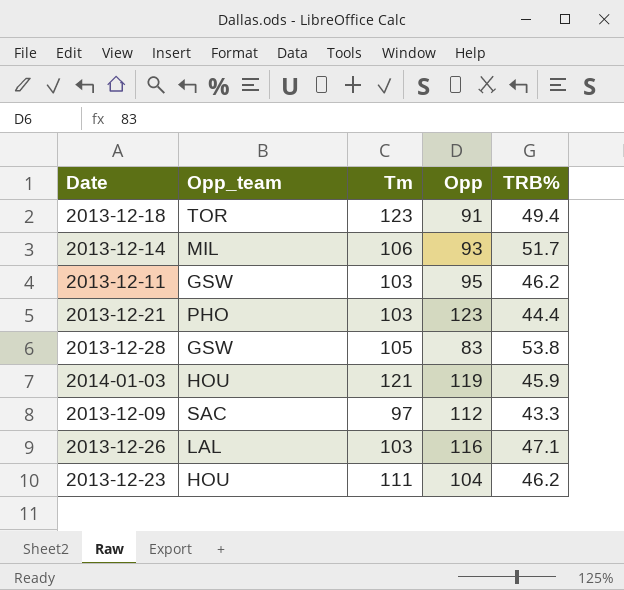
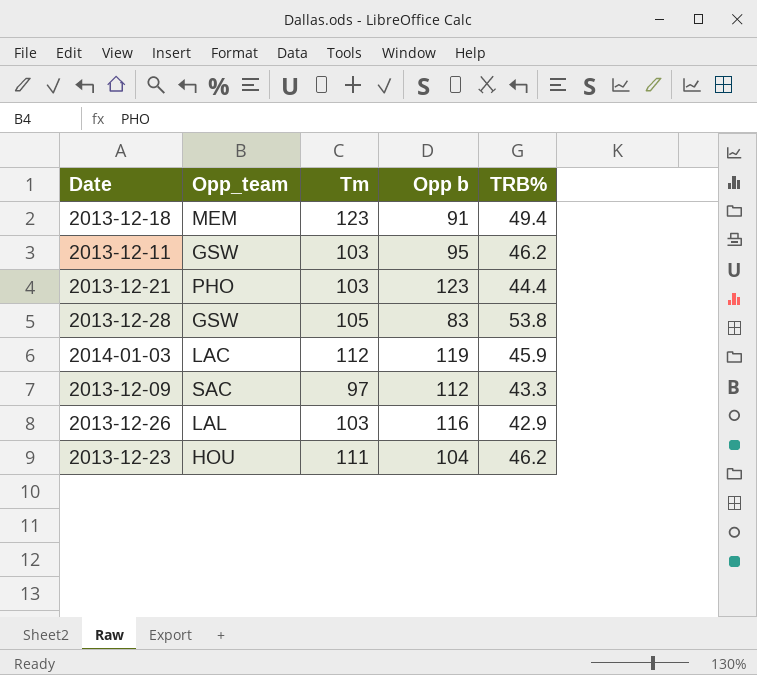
column name: Opp -> Opp b
row 2013-12-14: MIL | 106 | 93 | 51.7 -> none
2013-12-18 | Opp_team: TOR -> MEM
2014-01-03 | Opp_team: HOU -> LAC
2014-01-03 | Tm: 121 -> 112
2013-12-26 | TRB%: 47.1 -> 42.9

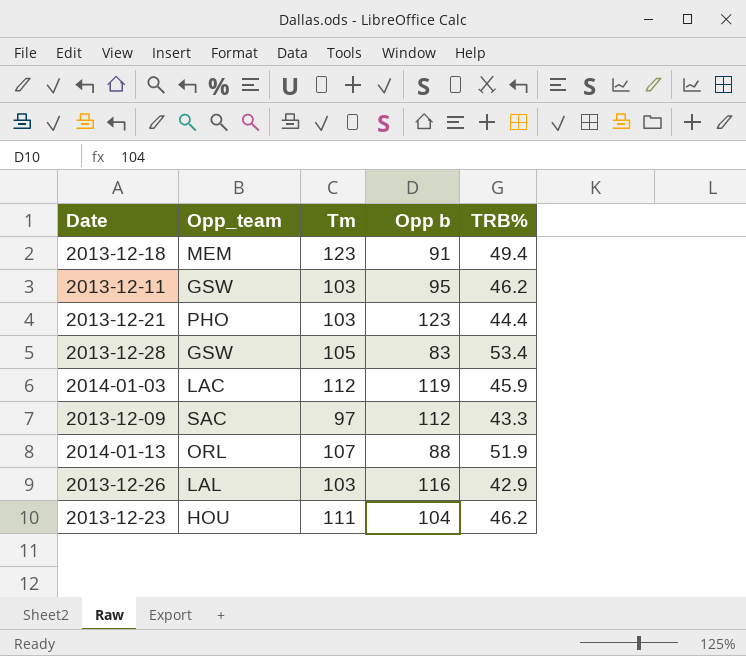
2013-12-28 | TRB%: 53.8 -> 53.4
row 2014-01-13: none -> ORL | 107 | 88 | 51.9

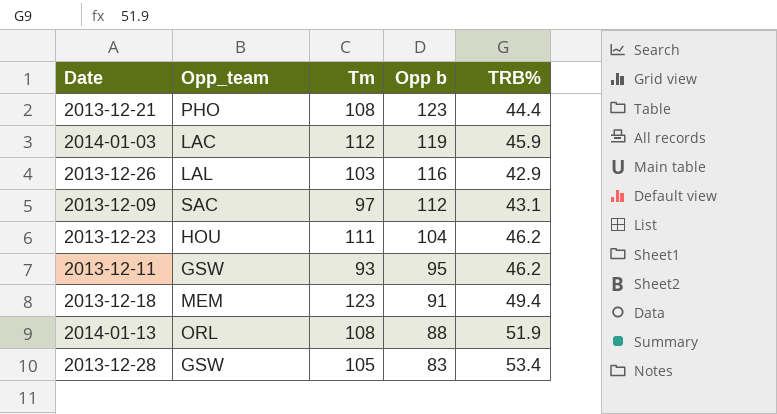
row order: none -> Opp b descending
2013-12-21 | Tm: 103 -> 108
2013-12-09 | TRB%: 43.3 -> 43.1
2013-12-11 | Tm: 103 -> 93
2014-01-13 | Tm: 107 -> 108

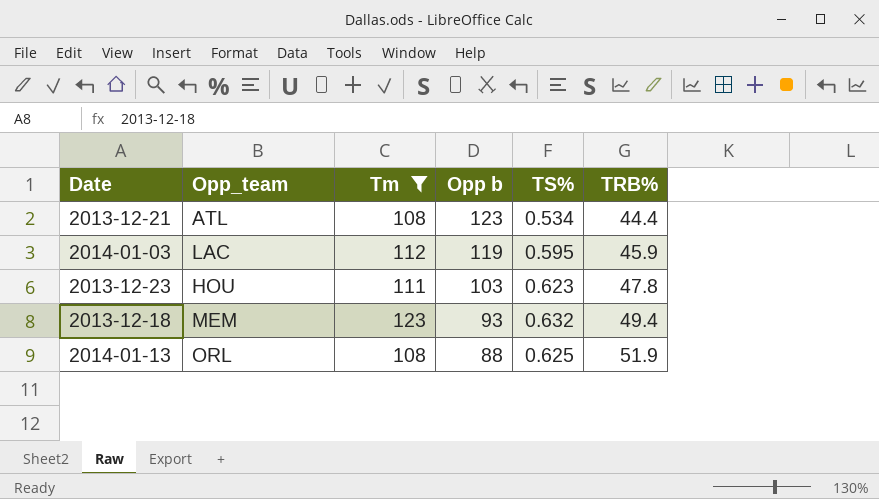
filter: none -> Tm >= 108
column TS% | position: none -> 5
2013-12-21 | Opp_team: PHO -> ATL
2013-12-23 | Opp b: 104 -> 103
2013-12-23 | TRB%: 46.2 -> 47.8
2013-12-18 | Opp b: 91 -> 93

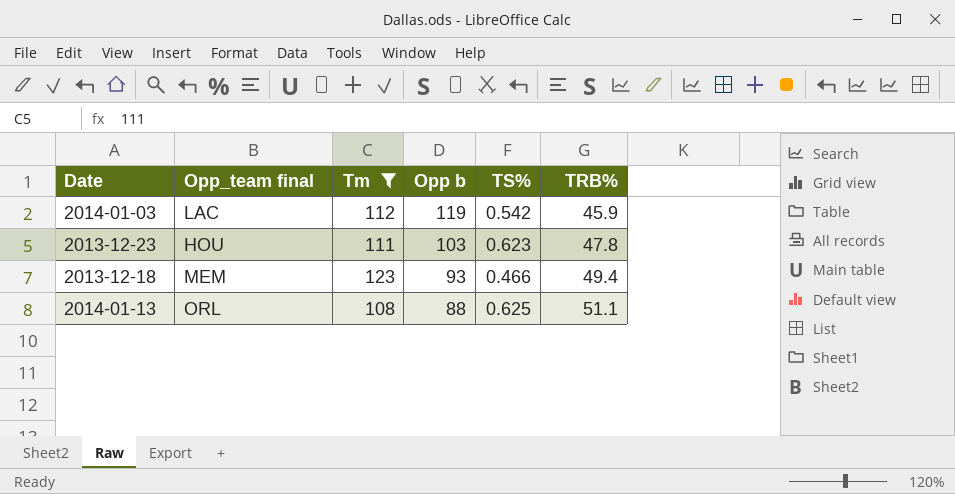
column name: Opp_team -> Opp_team final
row 2013-12-21: ATL | 108 | 123 | 0.534 | 44.4 -> none
2014-01-03 | TS%: 0.595 -> 0.542
2013-12-18 | TS%: 0.632 -> 0.466
2014-01-13 | TRB%: 51.9 -> 51.1

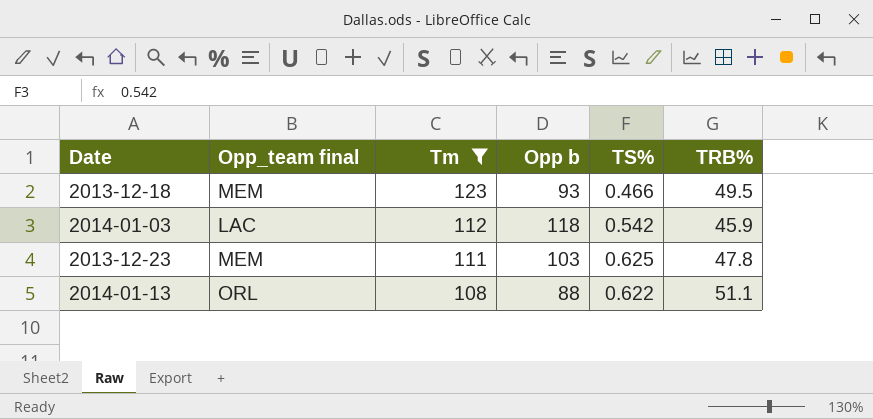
row order: Opp b descending -> Tm descending
2013-12-18 | TRB%: 49.4 -> 49.5
2014-01-03 | Opp b: 119 -> 118
2013-12-23 | Opp_team final: HOU -> MEM
2013-12-23 | TS%: 0.623 -> 0.625
2014-01-13 | TS%: 0.625 -> 0.622

